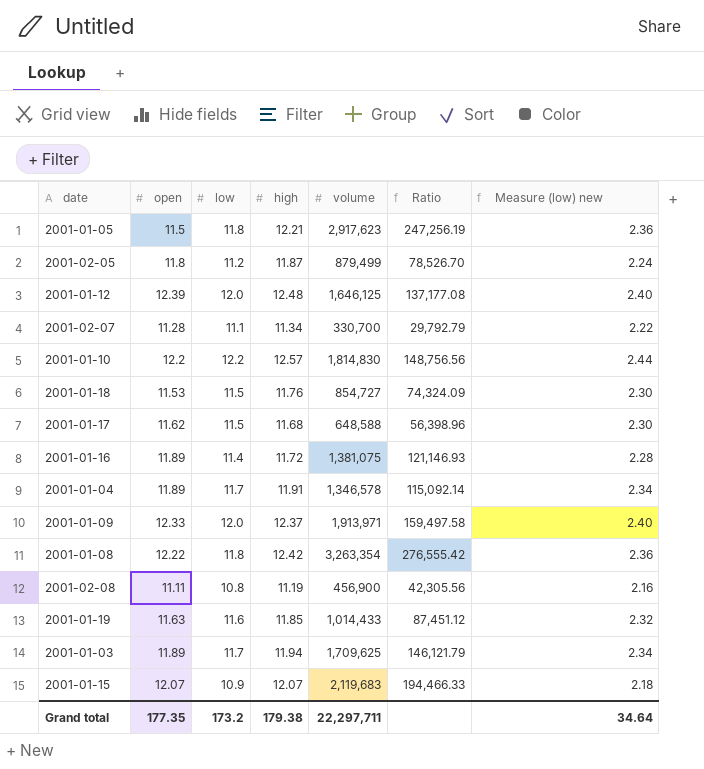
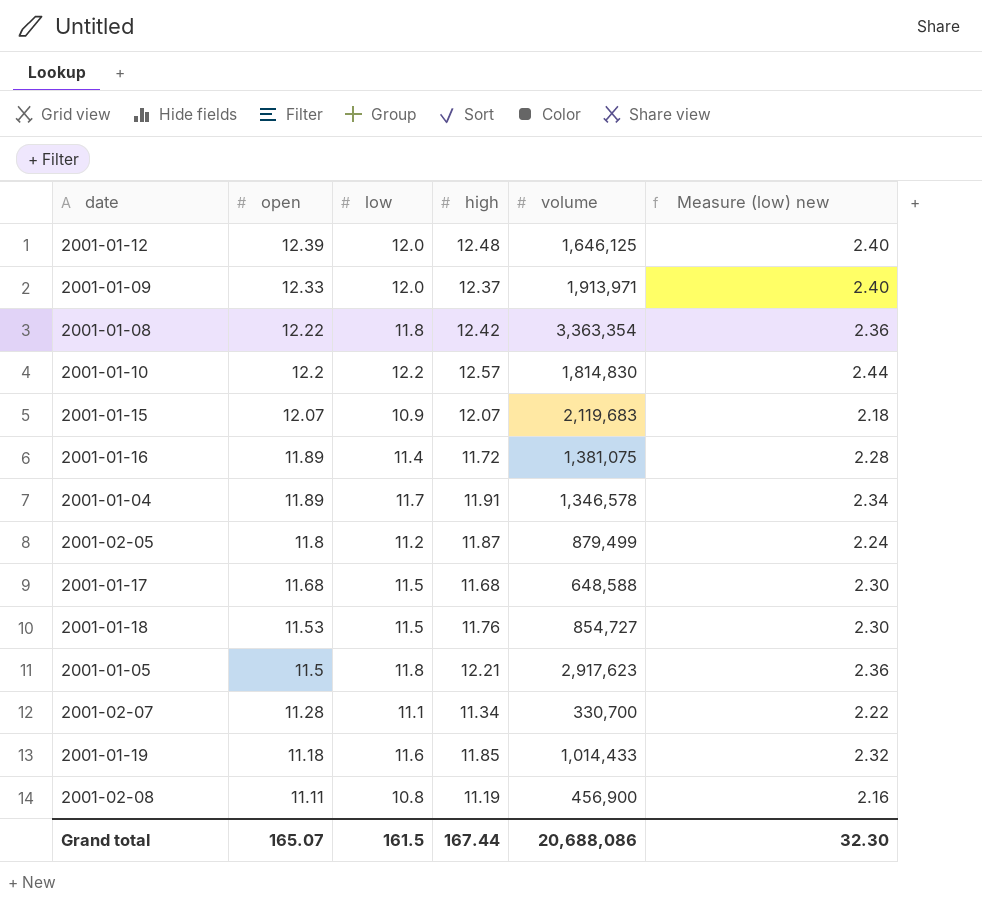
row order: none -> open descending
column Ratio | formula: [volume] / [low] -> none
row 2001-01-03: 11.89 | 11.7 | 11.94 | 1,709,625 | 146,121.79 | 2.34 -> none
2001-01-08 | volume: 3,263,354 -> 3,363,354
2001-01-17 | open: 11.62 -> 11.68
2001-01-19 | open: 11.63 -> 11.18
Grand total | open: 177.35 -> 165.07
Grand total | low: 173.2 -> 161.5
Grand total | high: 179.38 -> 167.44
Grand total | volume: 22,297,711 -> 20,688,086
Grand total | Measure (low) new: 34.64 -> 32.30

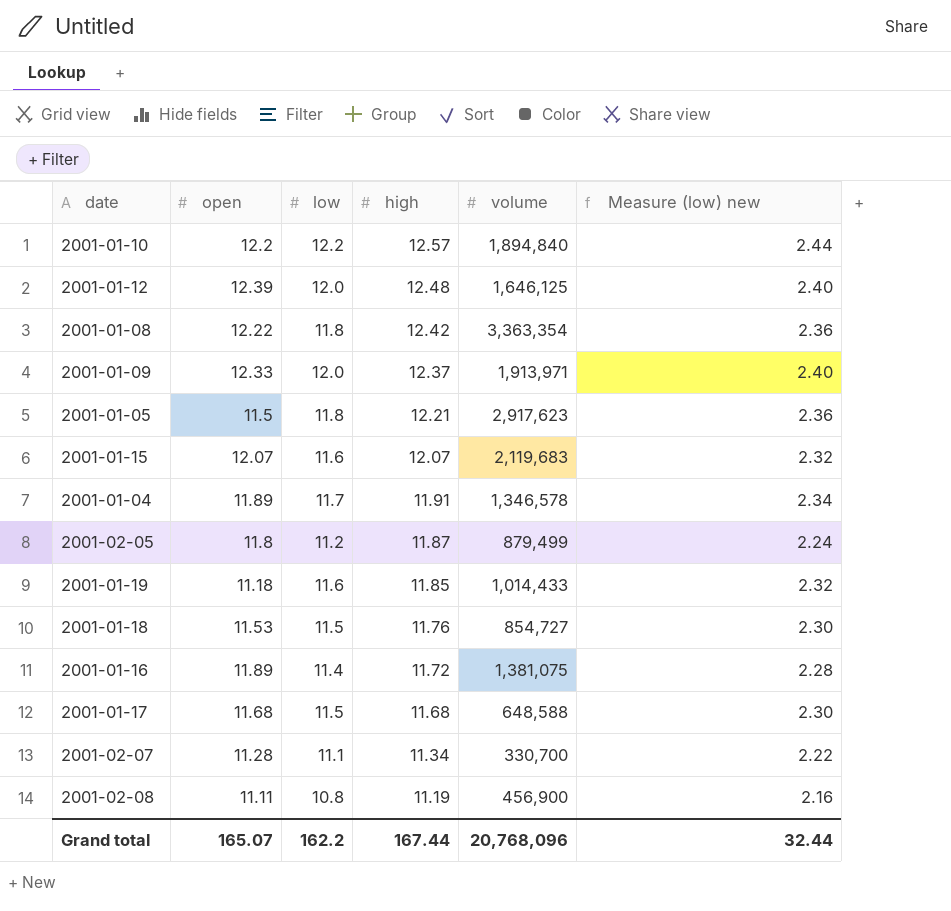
row order: open descending -> high descending
2001-01-10 | volume: 1,814,830 -> 1,894,840
2001-01-15 | low: 10.9 -> 11.6
2001-01-15 | Measure (low) new: 2.18 -> 2.32
Grand total | low: 161.5 -> 162.2
Grand total | volume: 20,688,086 -> 20,768,096
Grand total | Measure (low) new: 32.30 -> 32.44

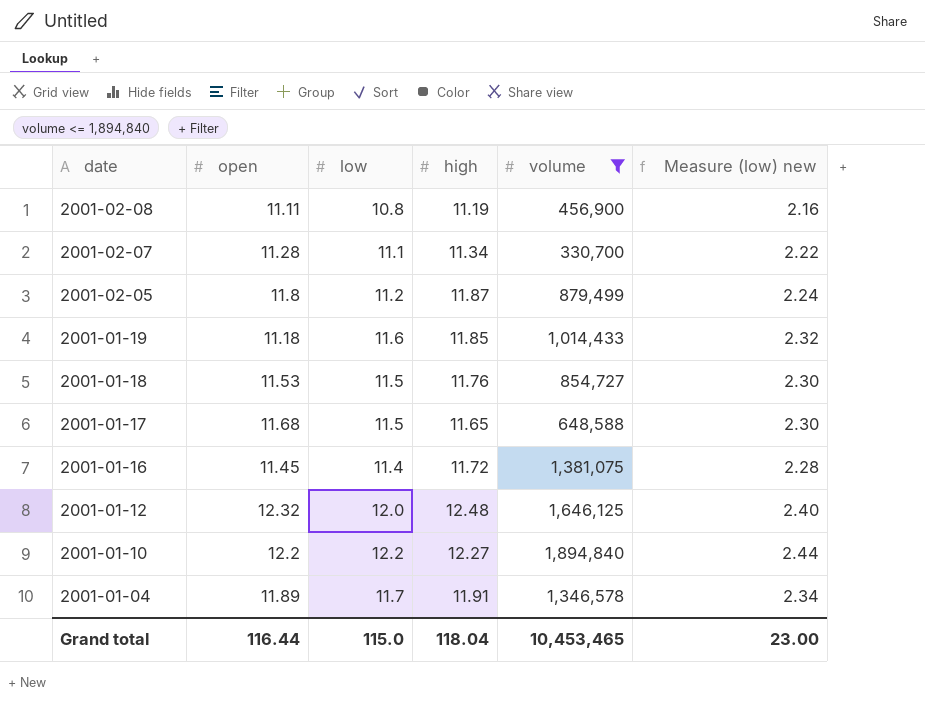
filter: none -> volume <= 1,894,840
row order: high descending -> date descending
2001-01-17 | high: 11.68 -> 11.65
2001-01-16 | open: 11.89 -> 11.45
2001-01-12 | open: 12.39 -> 12.32
2001-01-10 | high: 12.57 -> 12.27
Grand total | open: 165.07 -> 116.44
Grand total | low: 162.2 -> 115.0
Grand total | high: 167.44 -> 118.04
Grand total | volume: 20,768,096 -> 10,453,465
Grand total | Measure (low) new: 32.44 -> 23.00

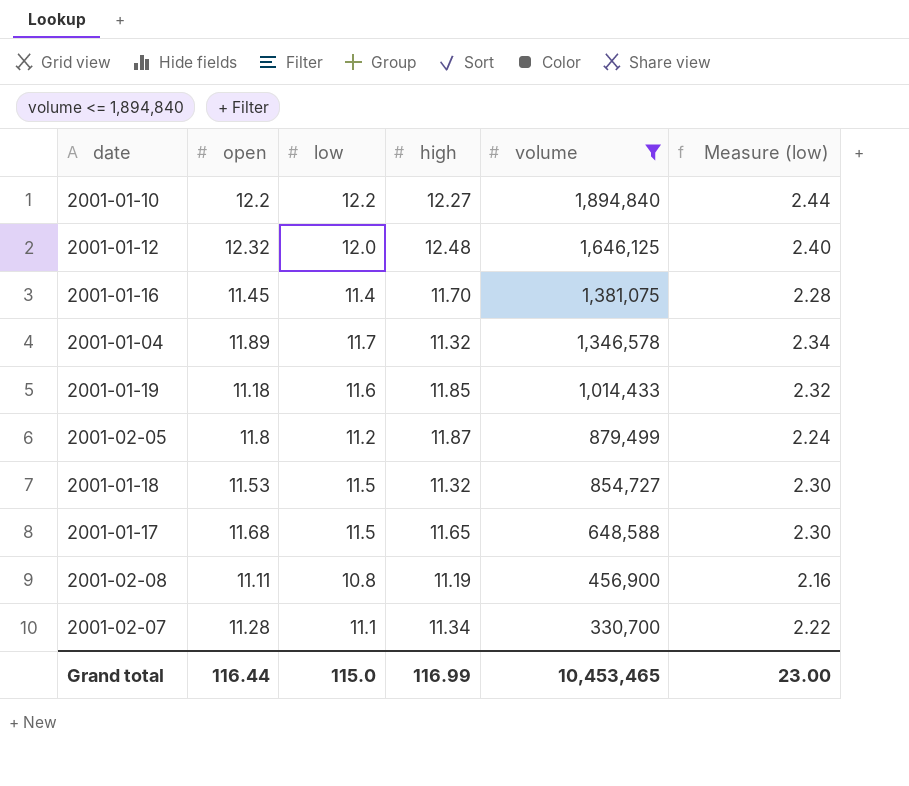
row order: date descending -> volume descending
column name: Measure (low) new -> Measure (low)
2001-01-16 | high: 11.72 -> 11.70
2001-01-04 | high: 11.91 -> 11.32
2001-01-18 | high: 11.76 -> 11.32
Grand total | high: 118.04 -> 116.99

